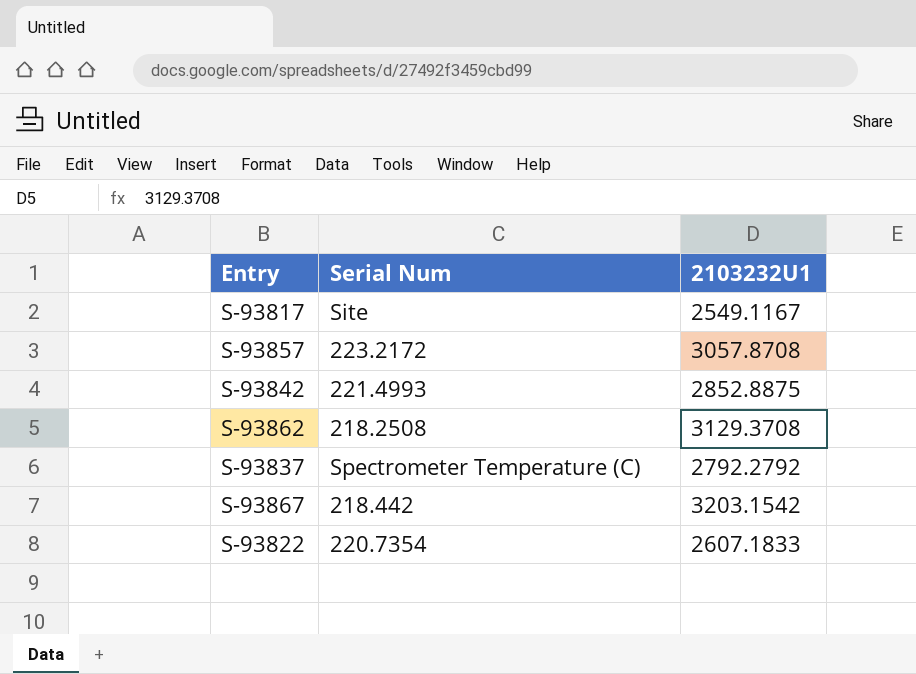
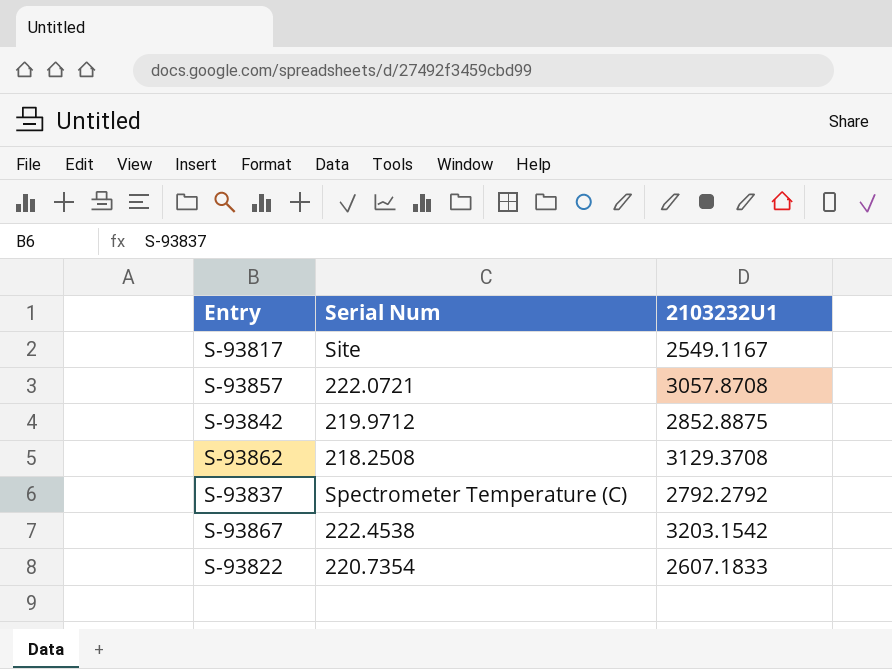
S-93857 | Serial Num: 223.2172 -> 222.0721
S-93842 | Serial Num: 221.4993 -> 219.9712
S-93867 | Serial Num: 218.442 -> 222.4538

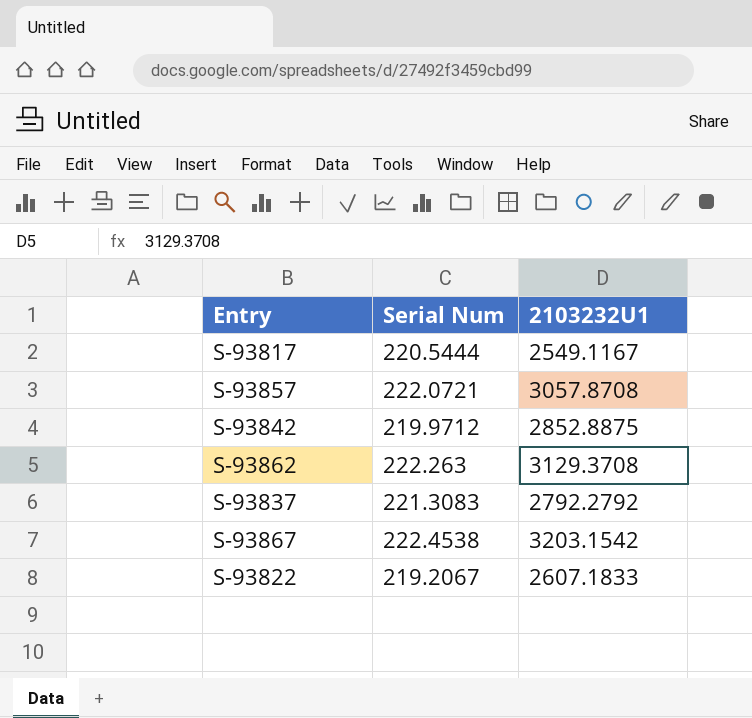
S-93817 | Serial Num: Site -> 220.5444
S-93862 | Serial Num: 218.2508 -> 222.263
S-93837 | Serial Num: Spectrometer Temperature (C) -> 221.3083
S-93822 | Serial Num: 220.7354 -> 219.2067

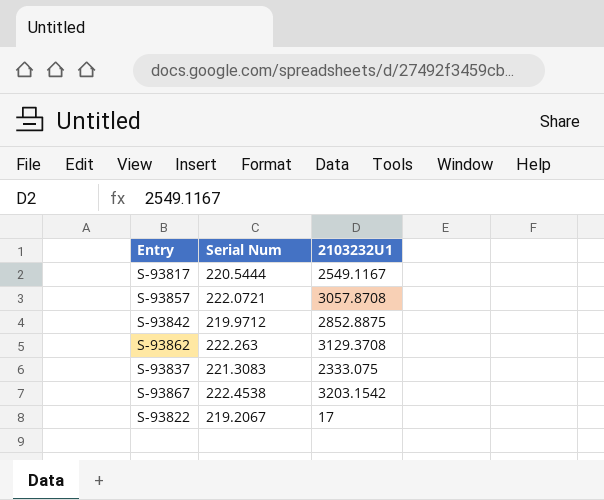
S-93837 | 2103232U1: 2792.2792 -> 2333.075
S-93822 | 2103232U1: 2607.1833 -> 17

